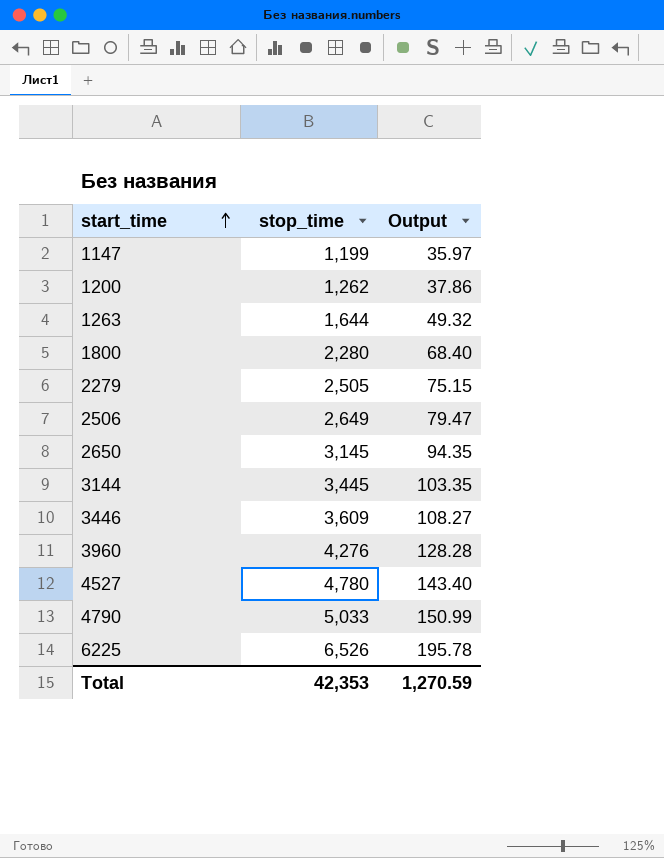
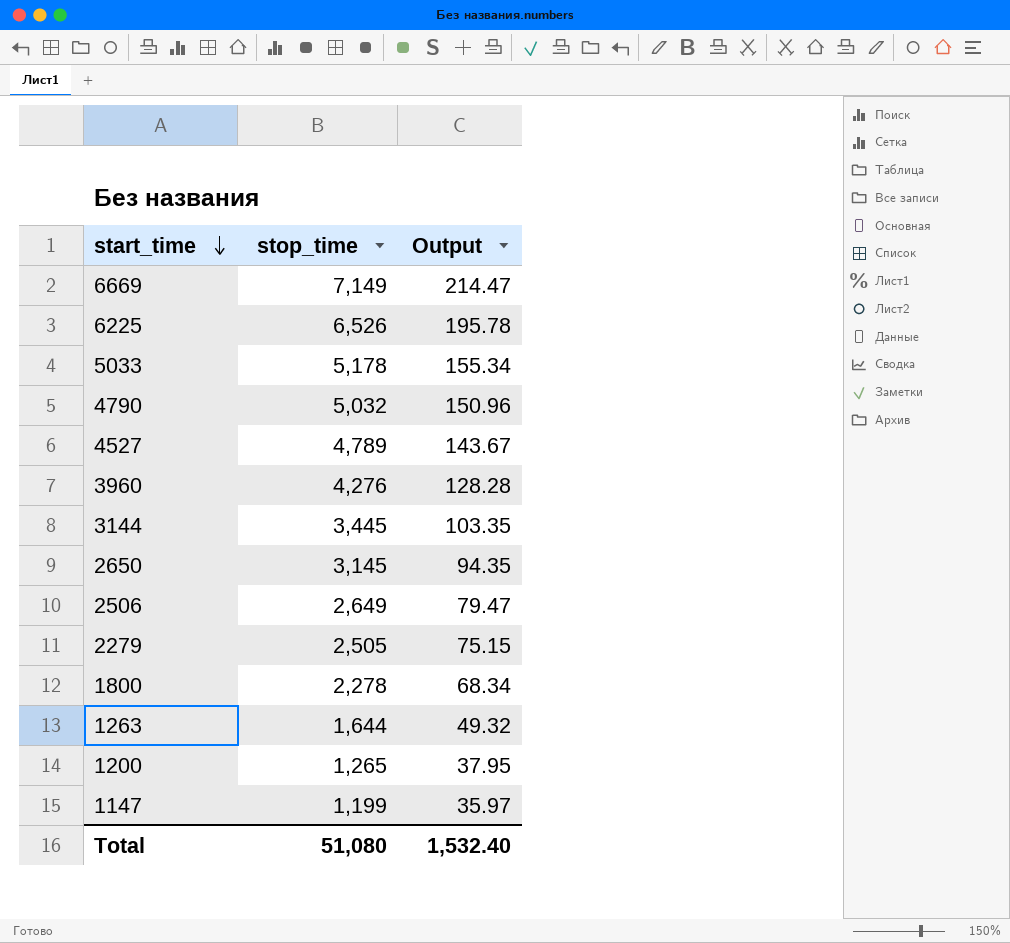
row order: start_time ascending -> start_time descending
row 3446: 3,609 | 108.27 -> none
row 6669: none -> 7,149 | 214.47
row 5033: none -> 5,178 | 155.34
4790 | stop_time: 5,033 -> 5,032
4790 | Output: 150.99 -> 150.96
4527 | stop_time: 4,780 -> 4,789
4527 | Output: 143.40 -> 143.67
1800 | stop_time: 2,280 -> 2,278
1800 | Output: 68.40 -> 68.34
1200 | stop_time: 1,262 -> 1,265
1200 | Output: 37.86 -> 37.95
Total | stop_time: 42,353 -> 51,080
Total | Output: 1,270.59 -> 1,532.40

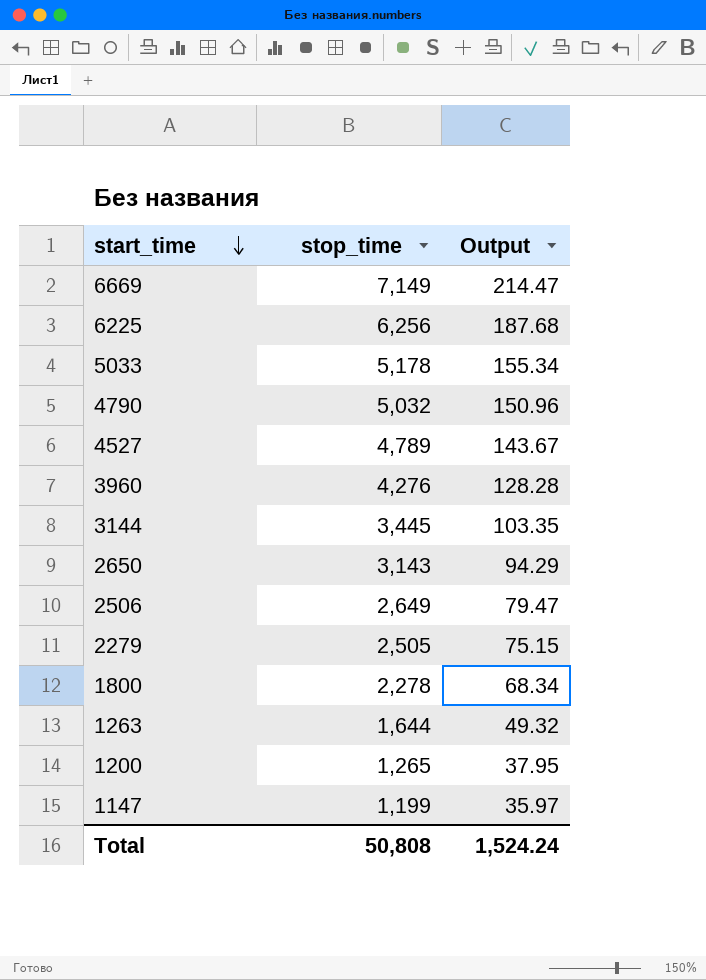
6225 | stop_time: 6,526 -> 6,256
6225 | Output: 195.78 -> 187.68
2650 | stop_time: 3,145 -> 3,143
2650 | Output: 94.35 -> 94.29
Total | stop_time: 51,080 -> 50,808
Total | Output: 1,532.40 -> 1,524.24

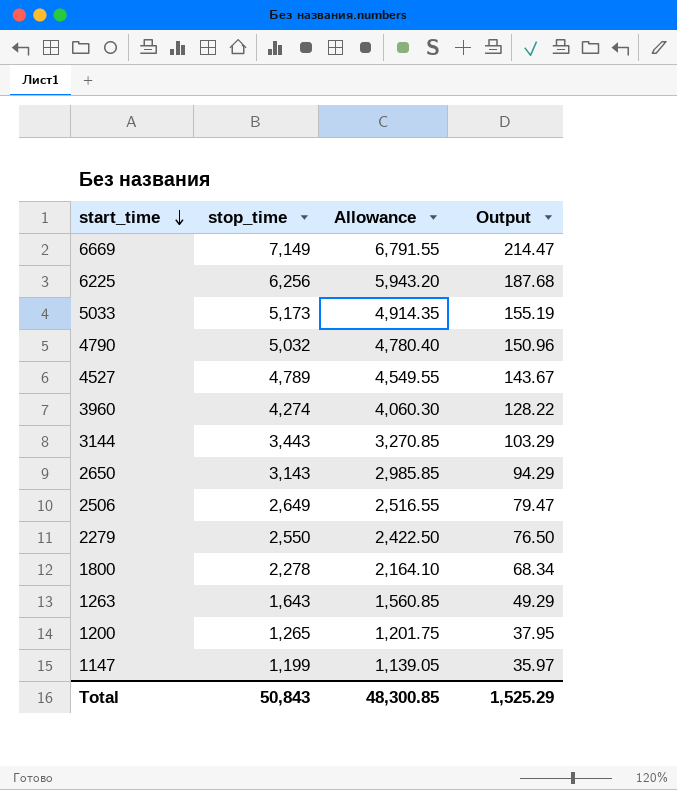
column Allowance | formula: none -> [stop_time] * 0.95
5033 | stop_time: 5,178 -> 5,173
5033 | Output: 155.34 -> 155.19
3960 | stop_time: 4,276 -> 4,274
3960 | Output: 128.28 -> 128.22
3144 | stop_time: 3,445 -> 3,443
3144 | Output: 103.35 -> 103.29
2279 | stop_time: 2,505 -> 2,550
2279 | Output: 75.15 -> 76.50
1263 | stop_time: 1,644 -> 1,643
1263 | Output: 49.32 -> 49.29
Total | stop_time: 50,808 -> 50,843
Total | Output: 1,524.24 -> 1,525.29

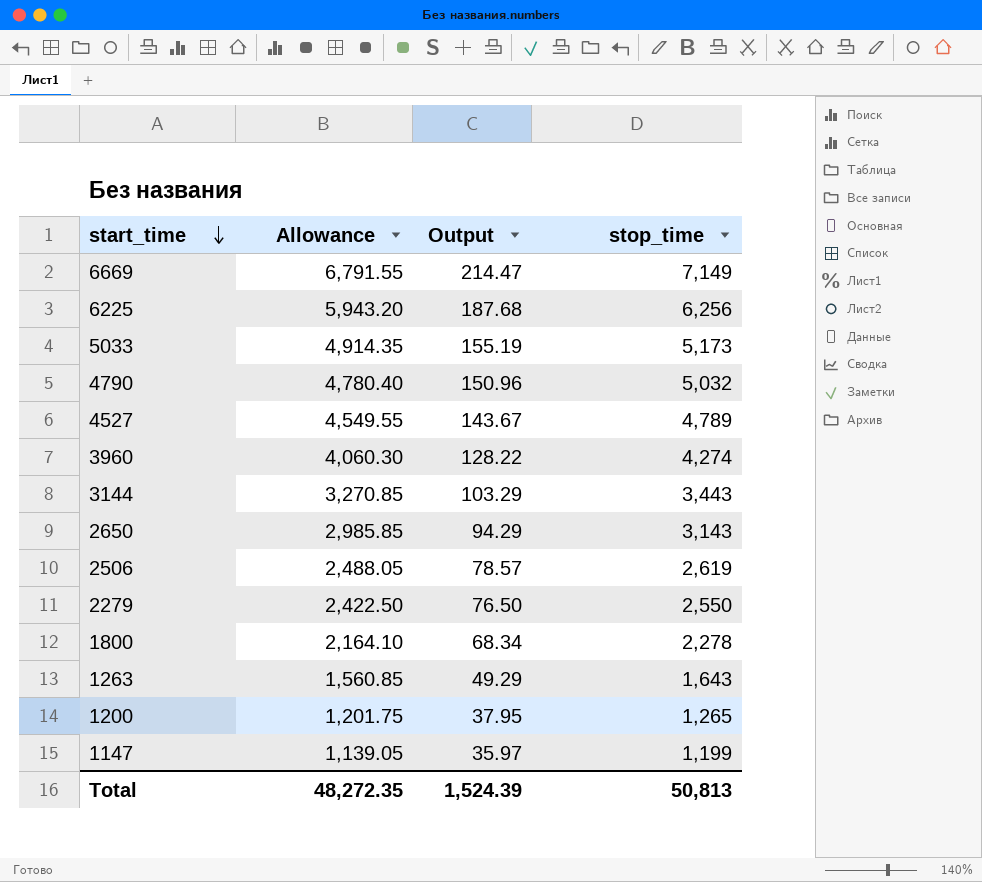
column stop_time | position: 2 -> 4
2506 | Allowance: 2,516.55 -> 2,488.05
2506 | Output: 79.47 -> 78.57
2506 | stop_time: 2,649 -> 2,619
Total | Allowance: 48,300.85 -> 48,272.35
Total | Output: 1,525.29 -> 1,524.39
Total | stop_time: 50,843 -> 50,813

